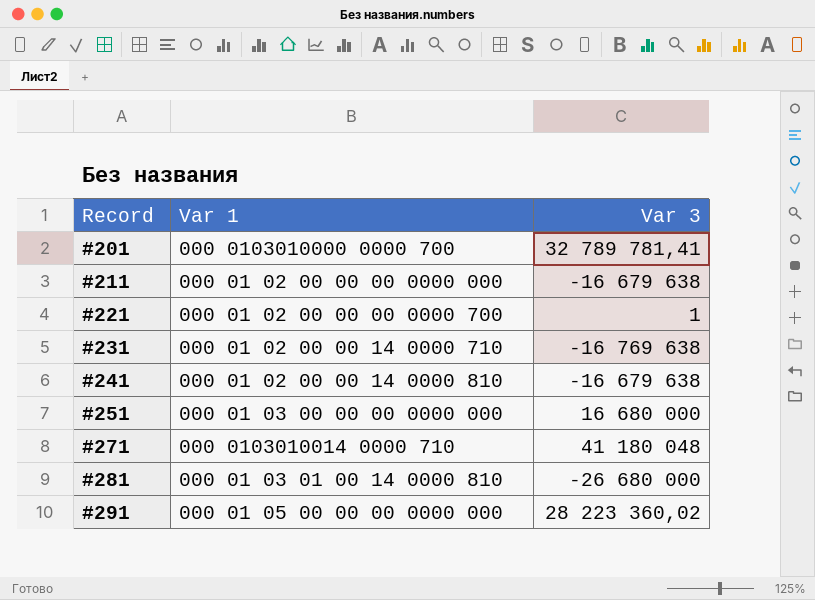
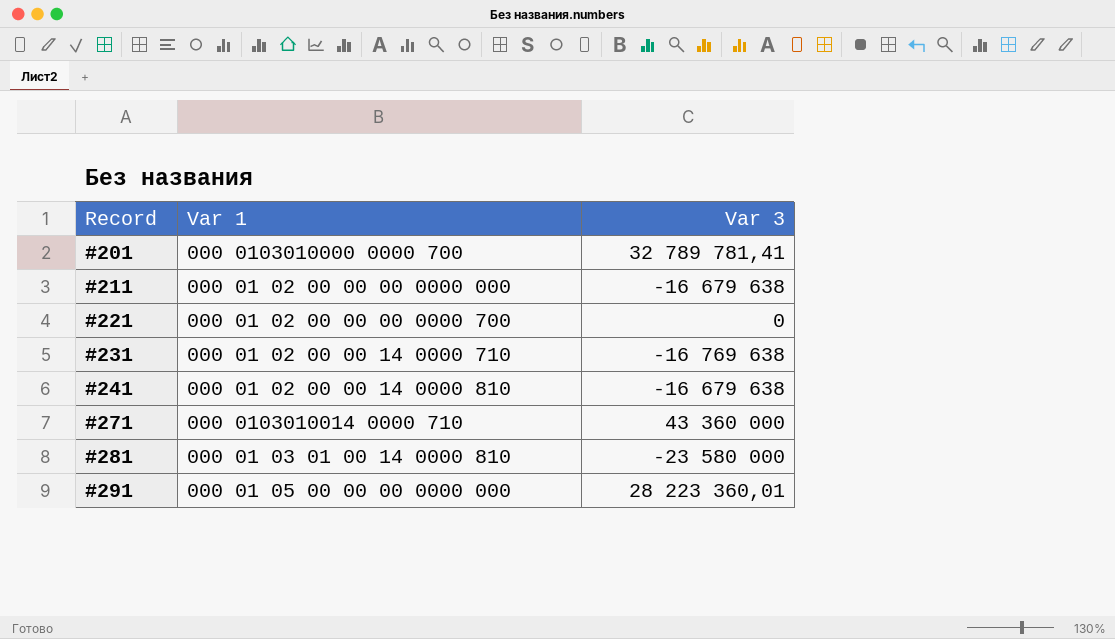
row #251: 000 01 03 00 00 00 0000 000 | 16 680 000 -> none
#221 | Var 3: 1 -> 0
#271 | Var 3: 41 180 048 -> 43 360 000
#281 | Var 3: -26 680 000 -> -23 580 000
#291 | Var 3: 28 223 360,02 -> 28 223 360,01

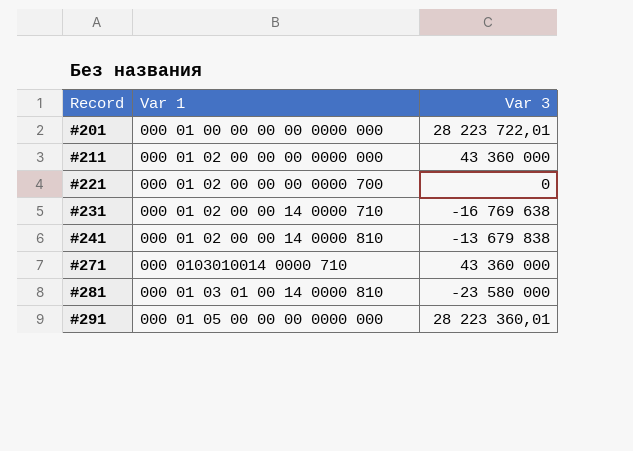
#201 | Var 1: 000 0103010000 0000 700 -> 000 01 00 00 00 00 0000 000
#201 | Var 3: 32 789 781,41 -> 28 223 722,01
#211 | Var 3: -16 679 638 -> 43 360 000
#241 | Var 3: -16 679 638 -> -13 679 838

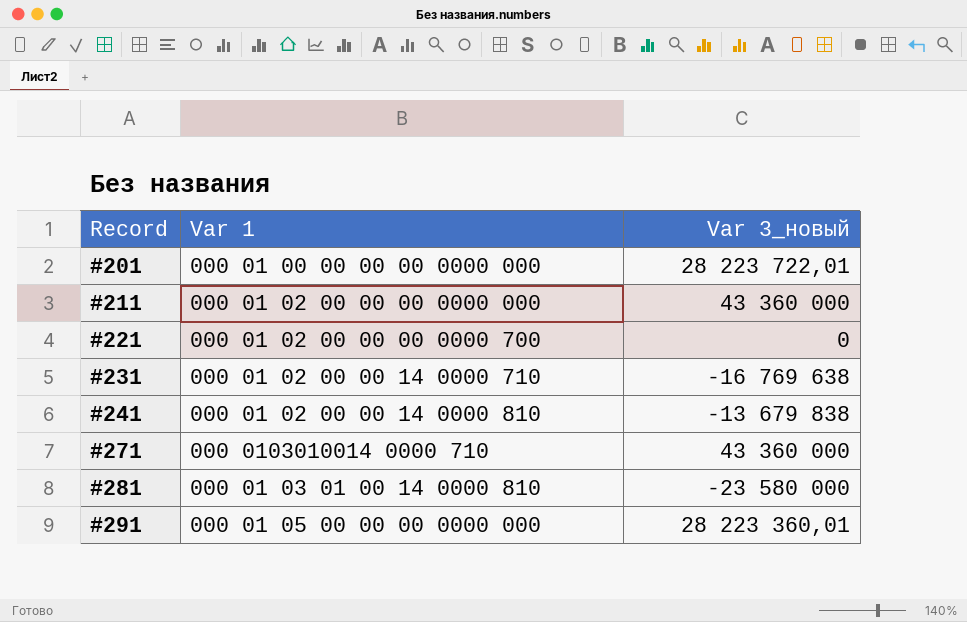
column name: Var 3 -> Var 3_новый

